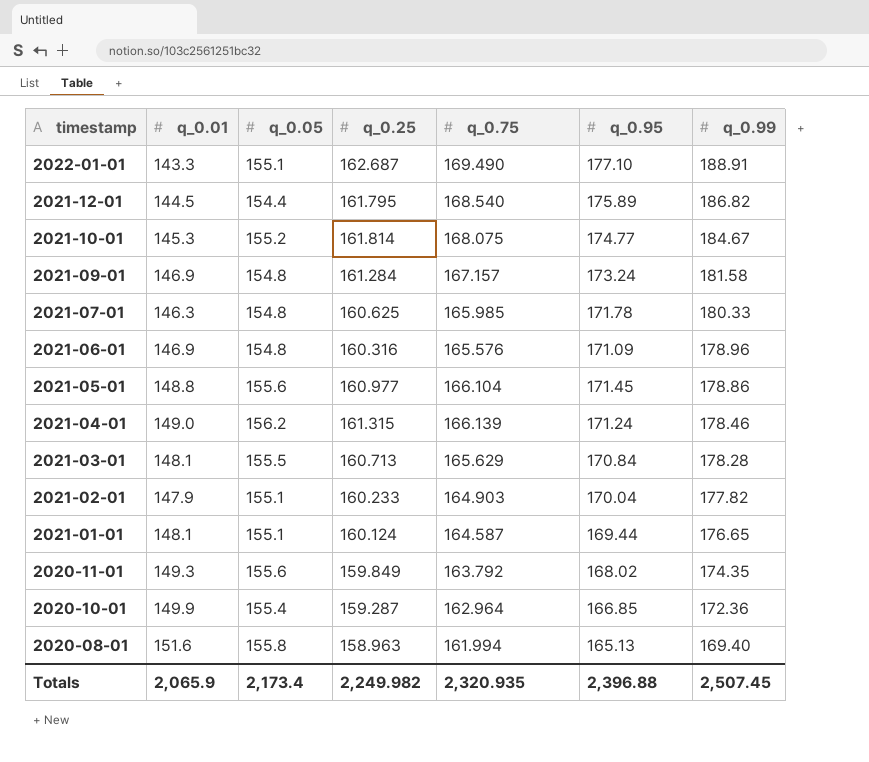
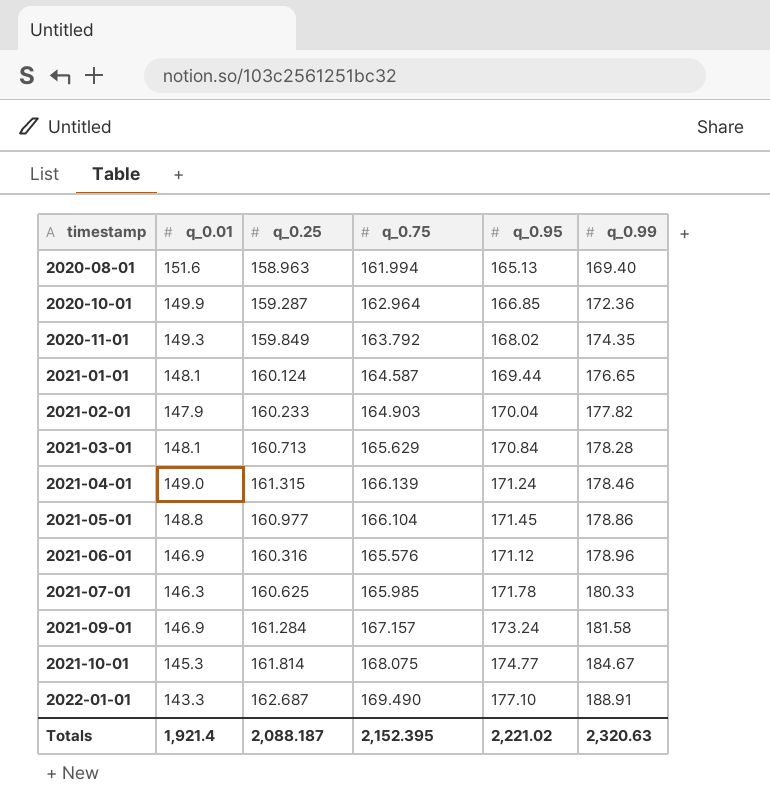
row order: timestamp descending -> timestamp ascending
column q_0.05 | position: 3 -> none
row 2021-12-01: 144.5 | 154.4 | 161.795 | 168.540 | 175.89 | 186.82 -> none
2021-06-01 | q_0.95: 171.09 -> 171.12
Totals | q_0.01: 2,065.9 -> 1,921.4
Totals | q_0.25: 2,249.982 -> 2,088.187
Totals | q_0.75: 2,320.935 -> 2,152.395
Totals | q_0.95: 2,396.88 -> 2,221.02
Totals | q_0.99: 2,507.45 -> 2,320.63

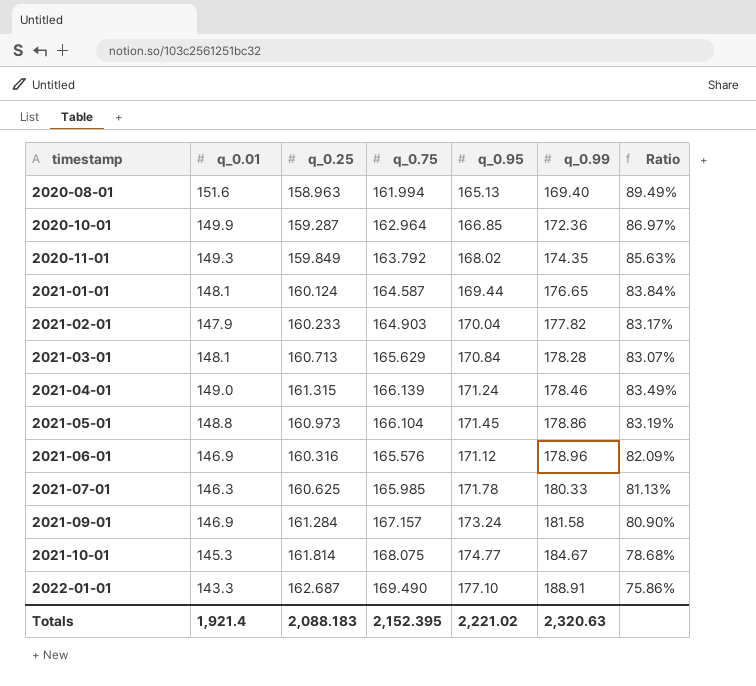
column Ratio | formula: none -> [q_0.01] / [q_0.99]
2021-05-01 | q_0.25: 160.977 -> 160.973
Totals | q_0.25: 2,088.187 -> 2,088.183

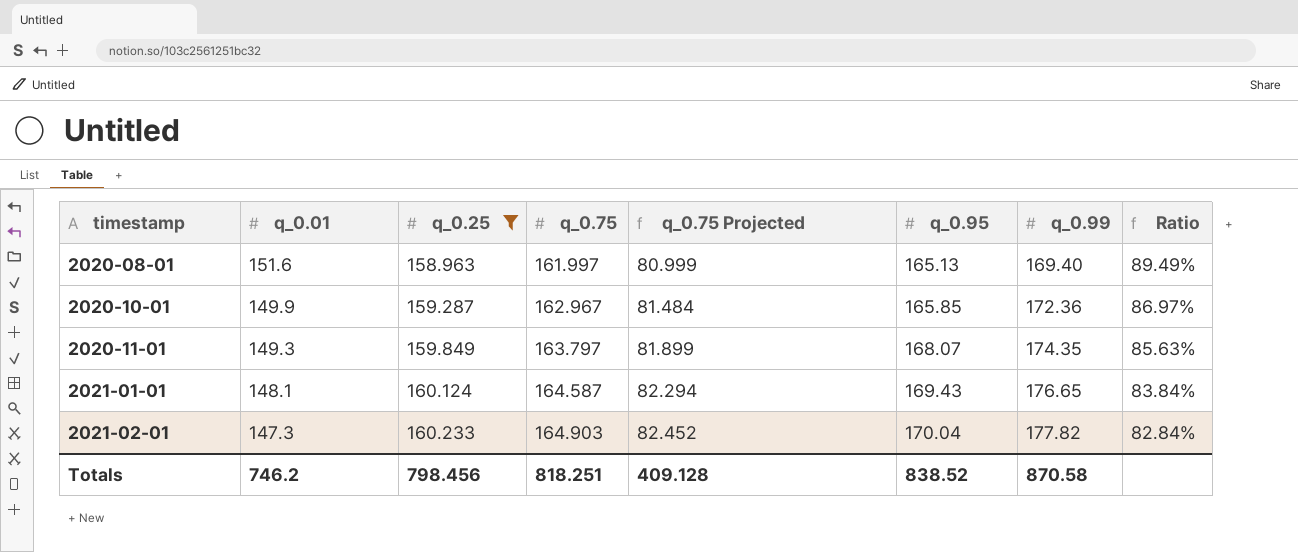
filter: none -> q_0.25 <= 160.233
column q_0.75 Projected | formula: none -> [q_0.75] * 0.5
2020-08-01 | q_0.75: 161.994 -> 161.997
2020-10-01 | q_0.75: 162.964 -> 162.967
2020-10-01 | q_0.95: 166.85 -> 165.85
2020-11-01 | q_0.75: 163.792 -> 163.797
2020-11-01 | q_0.95: 168.02 -> 168.07
2021-01-01 | q_0.95: 169.44 -> 169.43
2021-02-01 | q_0.01: 147.9 -> 147.3
2021-02-01 | Ratio: 83.17% -> 82.84%
Totals | q_0.01: 1,921.4 -> 746.2
Totals | q_0.25: 2,088.183 -> 798.456
Totals | q_0.75: 2,152.395 -> 818.251
Totals | q_0.95: 2,221.02 -> 838.52
Totals | q_0.99: 2,320.63 -> 870.58

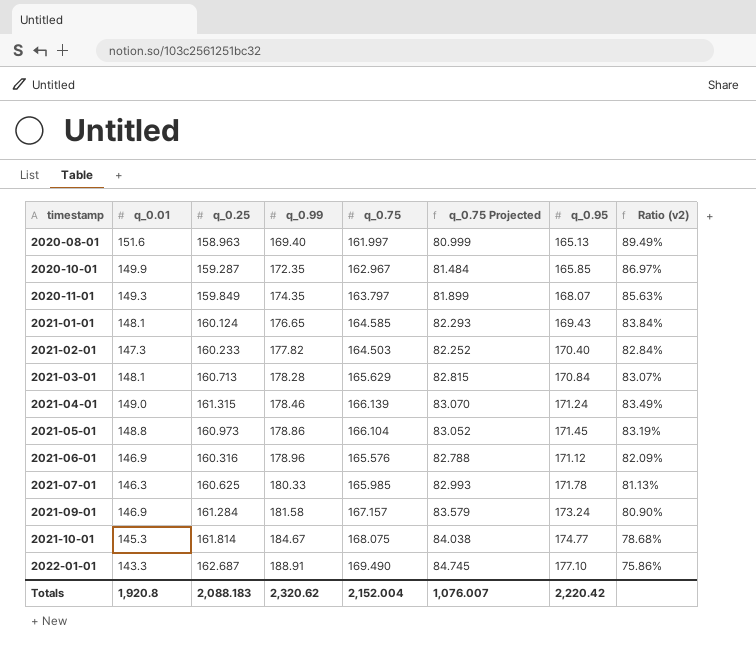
filter: q_0.25 <= 160.233 -> none
column q_0.99 | position: 7 -> 4
column name: Ratio -> Ratio (v2)
2020-10-01 | q_0.99: 172.36 -> 172.35
2021-01-01 | q_0.75: 164.587 -> 164.585
2021-01-01 | q_0.75 Projected: 82.294 -> 82.293
2021-02-01 | q_0.75: 164.903 -> 164.503
2021-02-01 | q_0.75 Projected: 82.452 -> 82.252
2021-02-01 | q_0.95: 170.04 -> 170.40
Totals | q_0.01: 746.2 -> 1,920.8
Totals | q_0.25: 798.456 -> 2,088.183
Totals | q_0.99: 870.58 -> 2,320.62
Totals | q_0.75: 818.251 -> 2,152.004
Totals | q_0.75 Projected: 409.128 -> 1,076.007
Totals | q_0.95: 838.52 -> 2,220.42

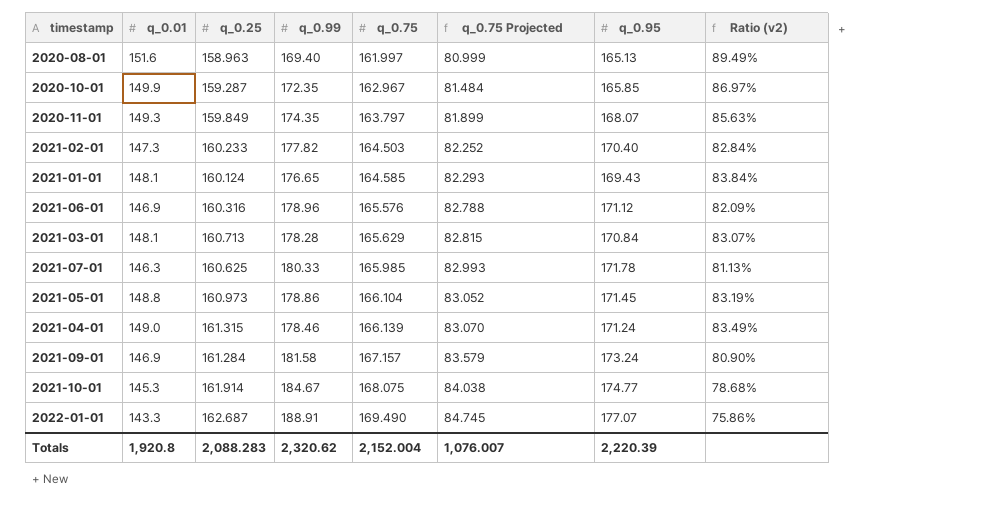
row order: timestamp ascending -> q_0.75 ascending
2021-10-01 | q_0.25: 161.814 -> 161.914
2022-01-01 | q_0.95: 177.10 -> 177.07
Totals | q_0.25: 2,088.183 -> 2,088.283
Totals | q_0.95: 2,220.42 -> 2,220.39

